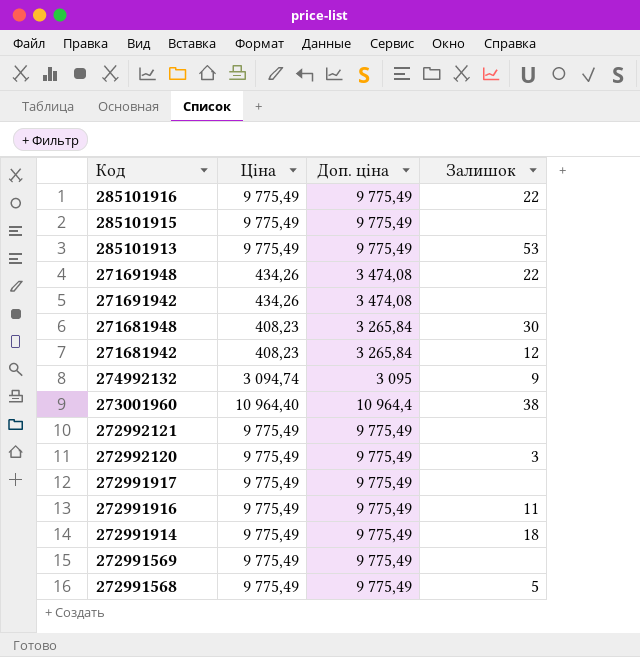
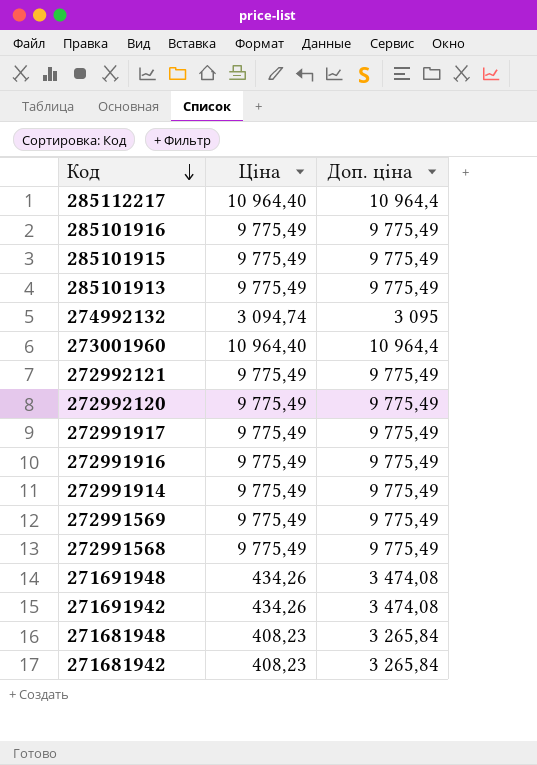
row order: none -> Код descending
column Залишок | position: 4 -> none
row 285112217: none -> 10 964,40 | 10 964,4

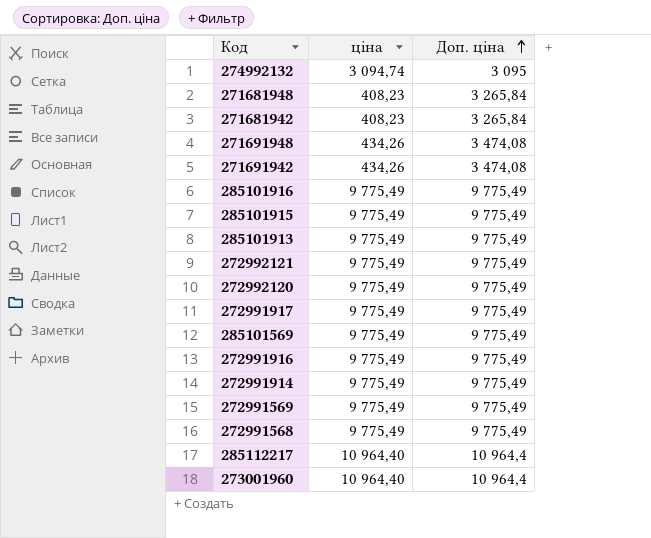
row order: Код descending -> Доп. ціна ascending
column name: Ціна -> ціна
row 285101569: none -> 9 775,49 | 9 775,49

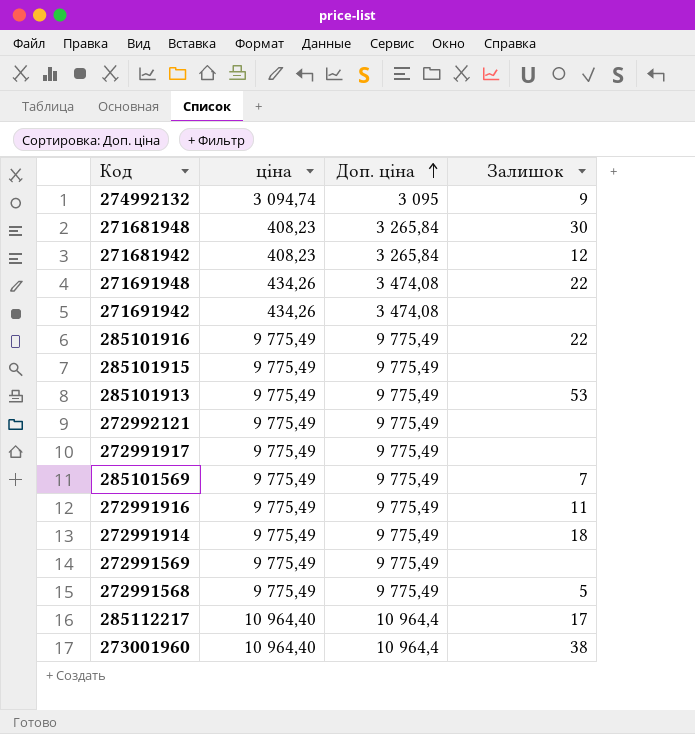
column Залишок | position: none -> 4
row 272992120: 9 775,49 | 9 775,49 -> none

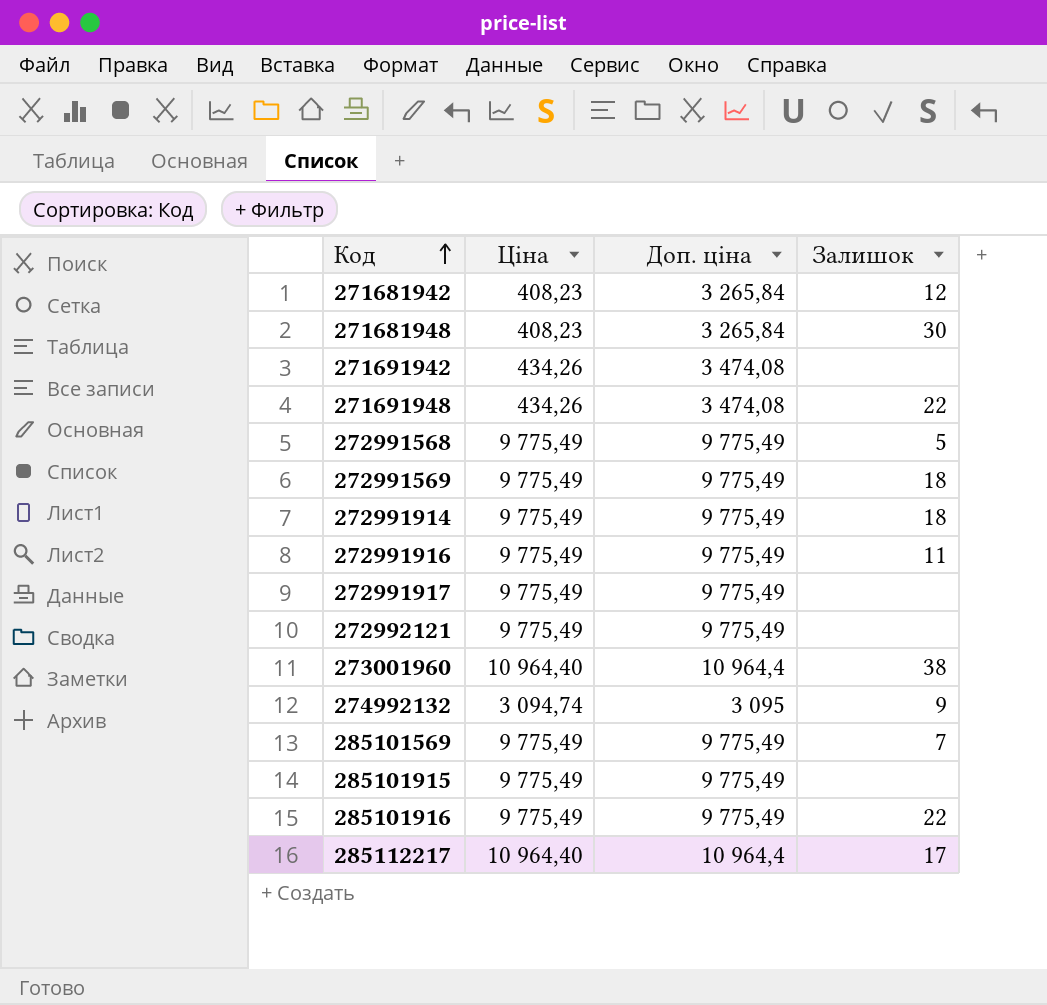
row order: Доп. ціна ascending -> Код ascending
column name: ціна -> Ціна
row 285101913: 9 775,49 | 9 775,49 | 53 -> none
272991569 | Залишок: none -> 18

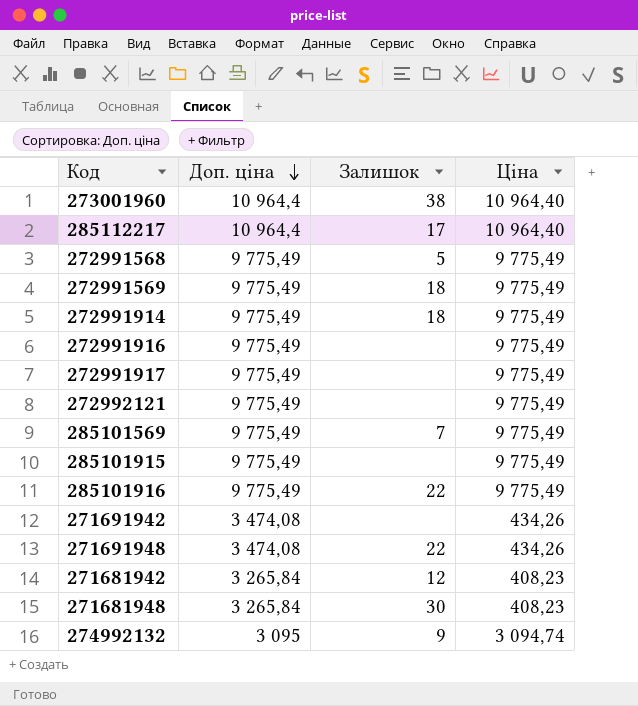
row order: Код ascending -> Доп. ціна descending
column Ціна | position: 2 -> 4
272991916 | Залишок: 11 -> none

